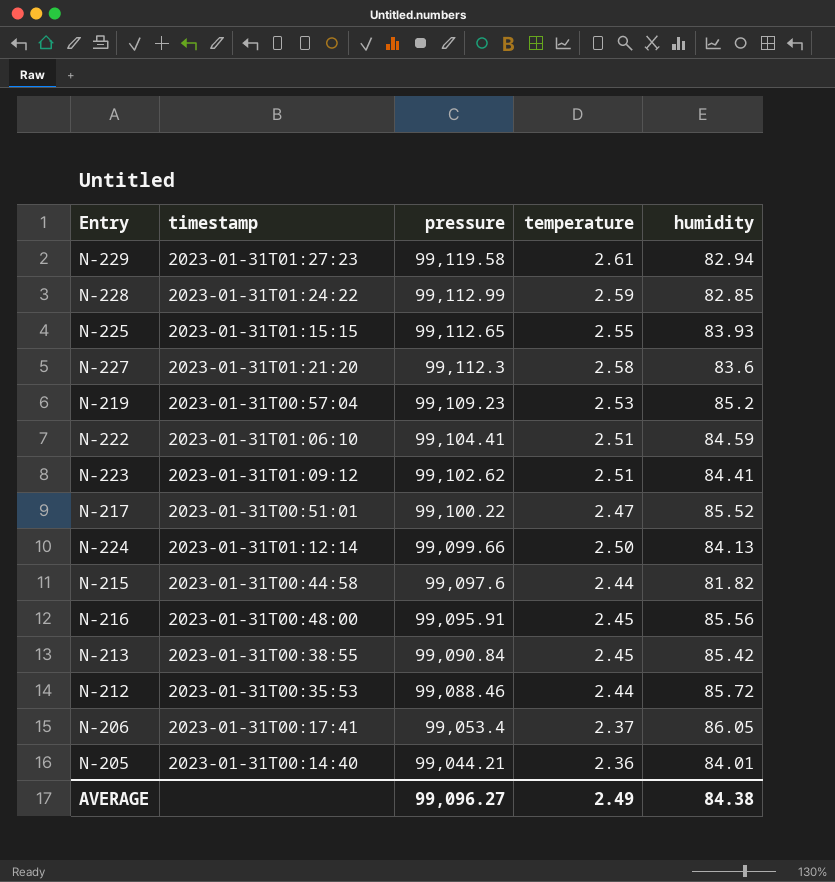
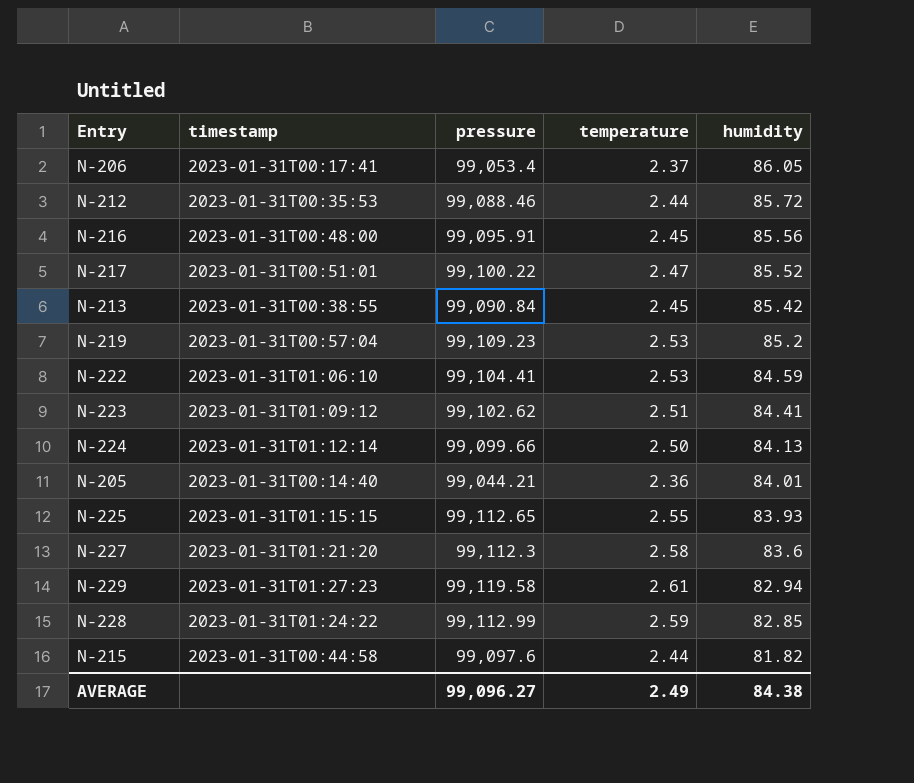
row order: pressure descending -> humidity descending
N-222 | temperature: 2.51 -> 2.53

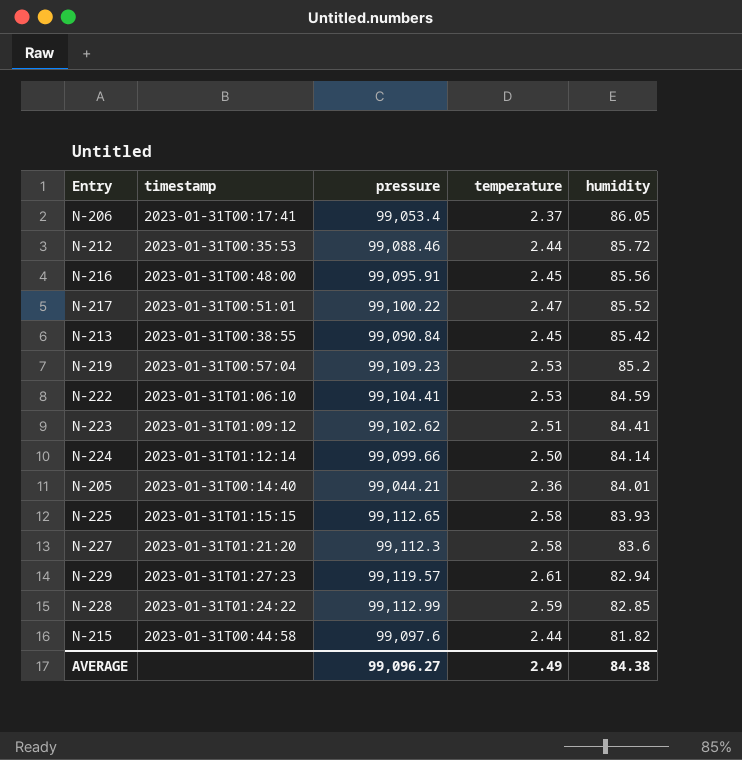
N-224 | humidity: 84.13 -> 84.14
N-225 | temperature: 2.55 -> 2.58
N-229 | pressure: 99,119.58 -> 99,119.57

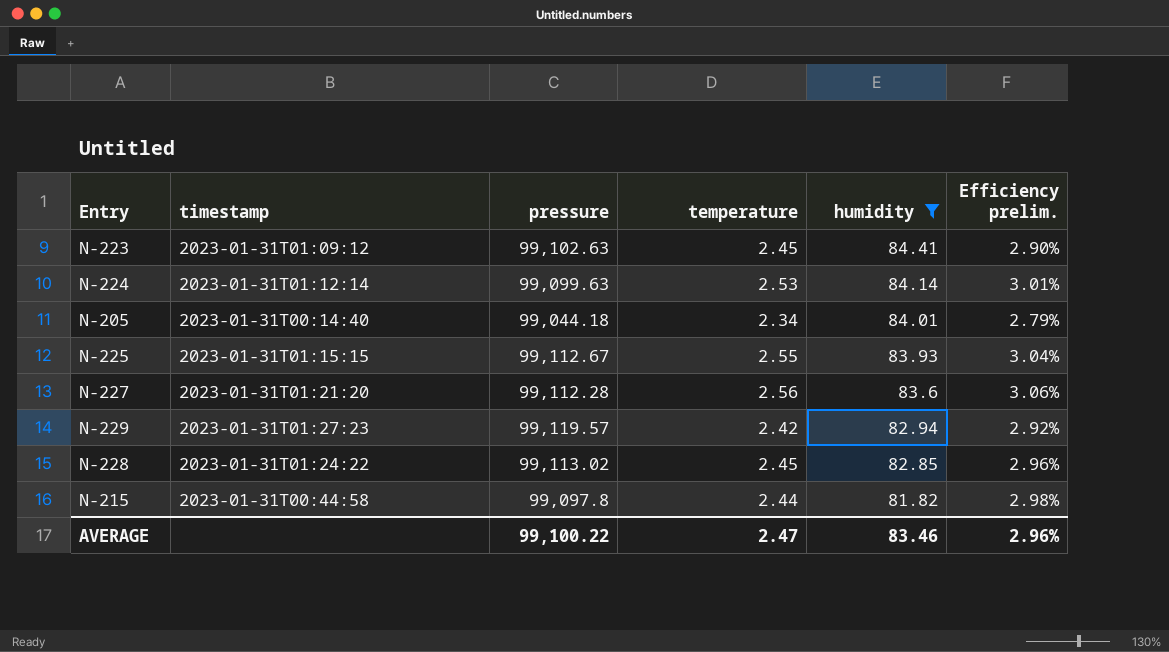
filter: none -> humidity <= 84.41
column Efficiency prelim. | formula: none -> [temperature] / [humidity]
N-223 | pressure: 99,102.62 -> 99,102.63
N-223 | temperature: 2.51 -> 2.45
N-224 | pressure: 99,099.66 -> 99,099.63
N-224 | temperature: 2.50 -> 2.53
N-205 | pressure: 99,044.21 -> 99,044.18
N-205 | temperature: 2.36 -> 2.34
N-225 | pressure: 99,112.65 -> 99,112.67
N-225 | temperature: 2.58 -> 2.55
N-227 | pressure: 99,112.3 -> 99,112.28
N-227 | temperature: 2.58 -> 2.56
N-229 | temperature: 2.61 -> 2.42
N-228 | pressure: 99,112.99 -> 99,113.02
N-228 | temperature: 2.59 -> 2.45
N-215 | pressure: 99,097.6 -> 99,097.8
AVERAGE | pressure: 99,096.27 -> 99,100.22
AVERAGE | temperature: 2.49 -> 2.47
AVERAGE | humidity: 84.38 -> 83.46

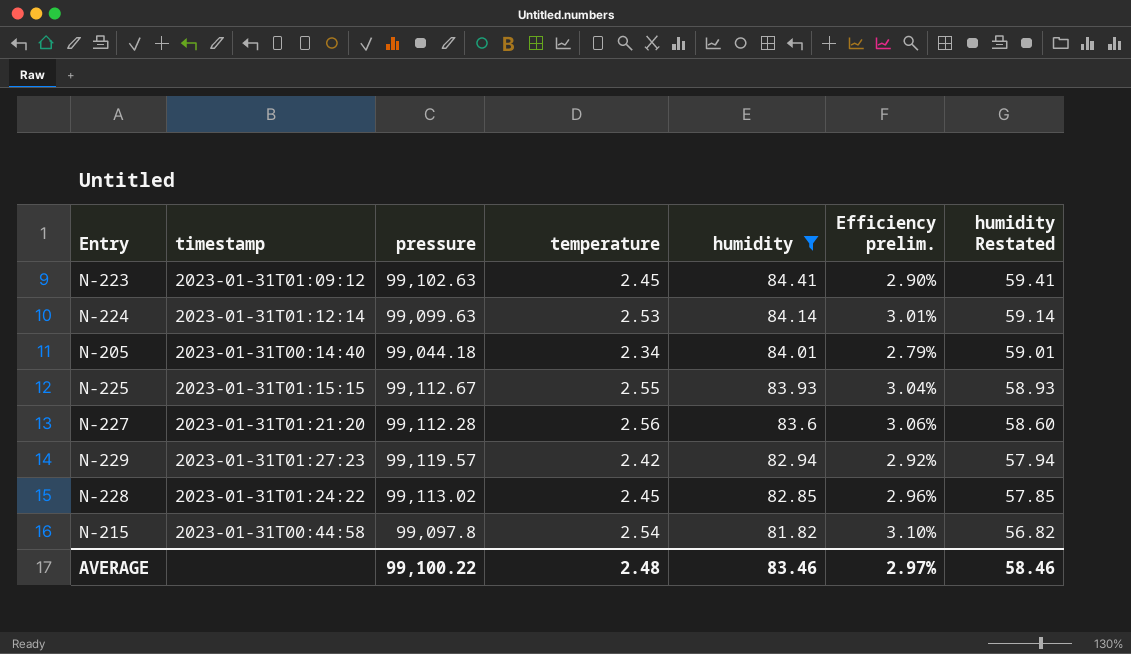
column humidity Restated | formula: none -> [humidity] - 25
N-215 | temperature: 2.44 -> 2.54
N-215 | Efficiency prelim.: 2.98% -> 3.10%
AVERAGE | temperature: 2.47 -> 2.48
AVERAGE | Efficiency prelim.: 2.96% -> 2.97%

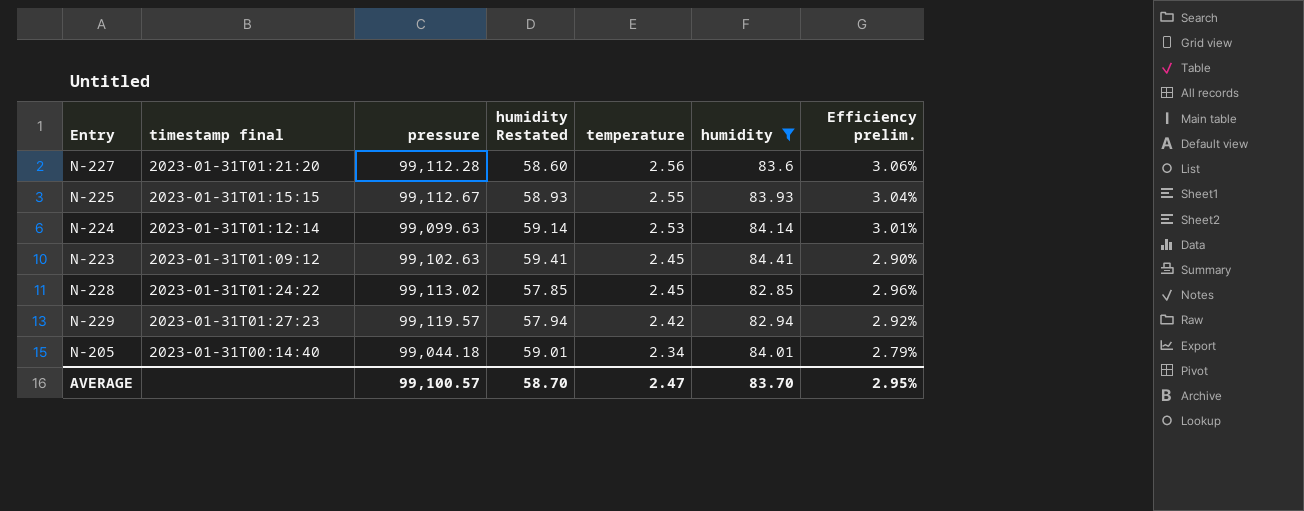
row order: humidity descending -> temperature descending
column name: timestamp -> timestamp final
column humidity Restated | position: 7 -> 4
row N-215: 2023-01-31T00:44:58 | 99,097.8 | 2.54 | 81.82 | 3.10% | 56.82 -> none
AVERAGE | pressure: 99,100.22 -> 99,100.57
AVERAGE | humidity Restated: 58.46 -> 58.70
AVERAGE | temperature: 2.48 -> 2.47
AVERAGE | humidity: 83.46 -> 83.70
AVERAGE | Efficiency prelim.: 2.97% -> 2.95%

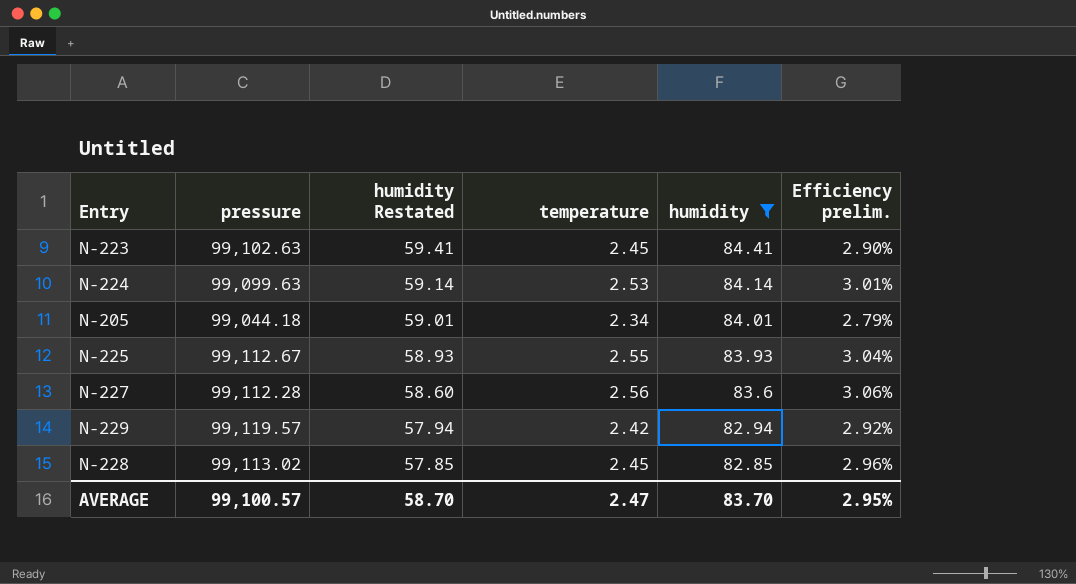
row order: temperature descending -> humidity Restated descending
column timestamp final | position: 2 -> none

